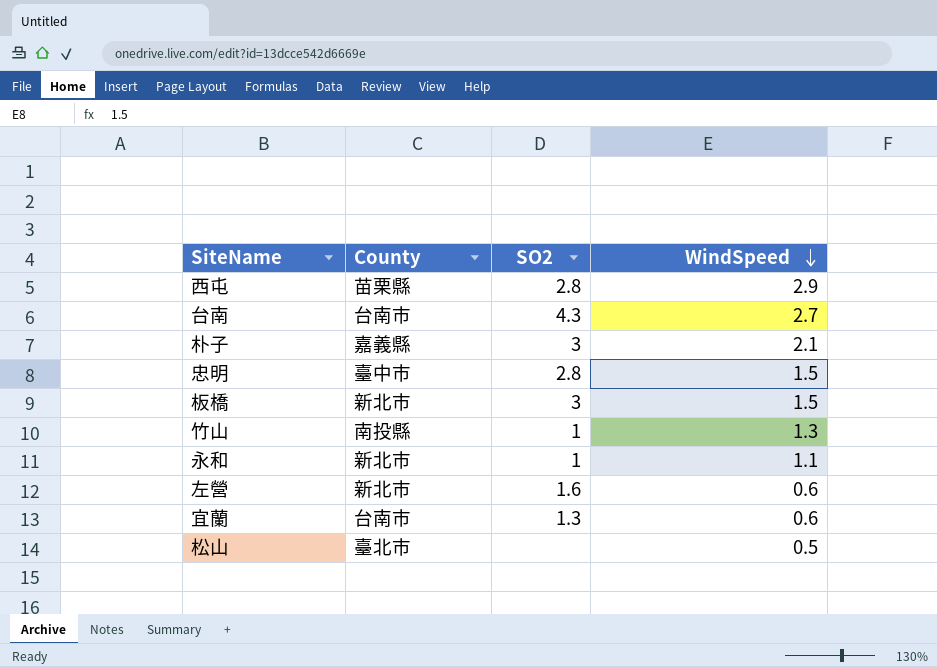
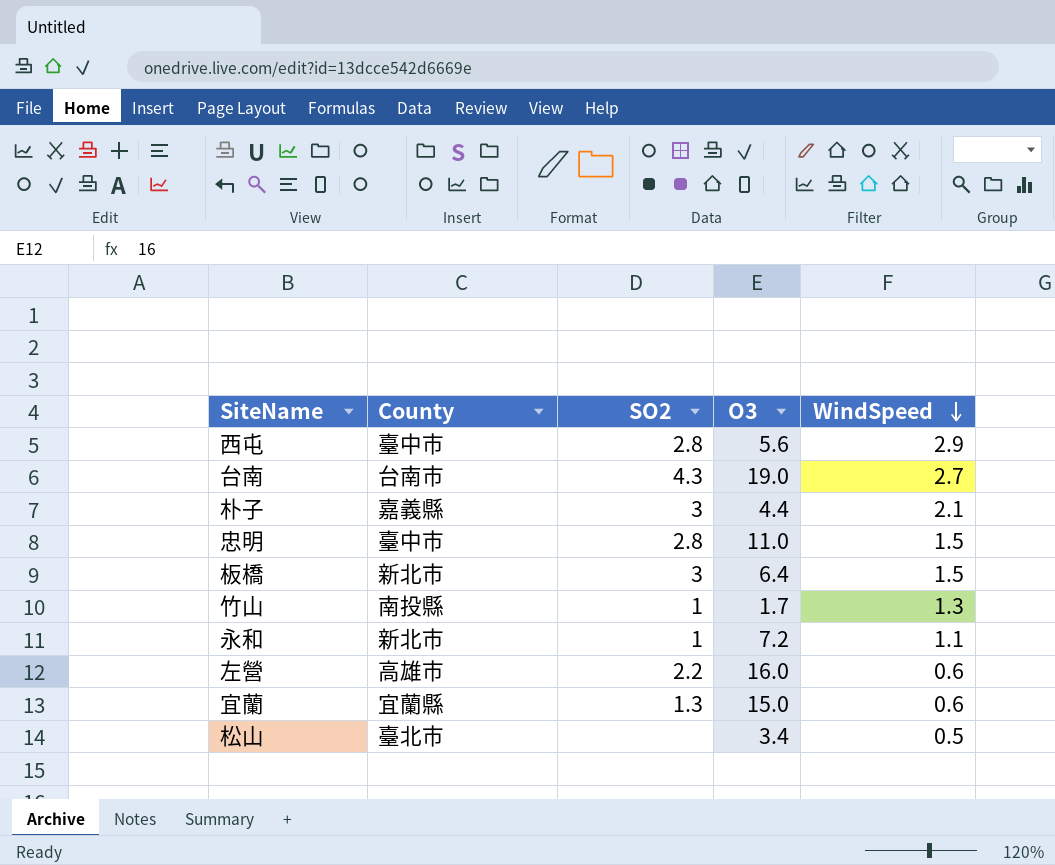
column O3 | position: none -> 4
西屯 | County: 苗栗縣 -> 臺中市
左營 | County: 新北市 -> 高雄市
左營 | SO2: 1.6 -> 2.2
宜蘭 | County: 台南市 -> 宜蘭縣

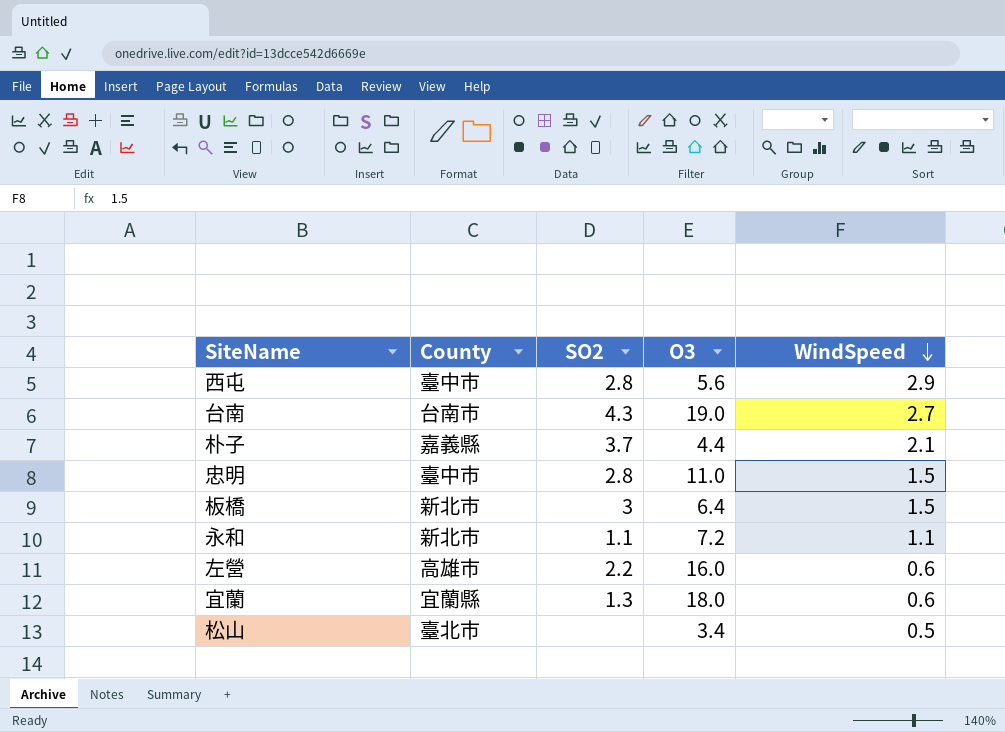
row 竹山: 南投縣 | 1 | 1.7 | 1.3 -> none
朴子 | SO2: 3 -> 3.7
永和 | SO2: 1 -> 1.1
宜蘭 | O3: 15.0 -> 18.0

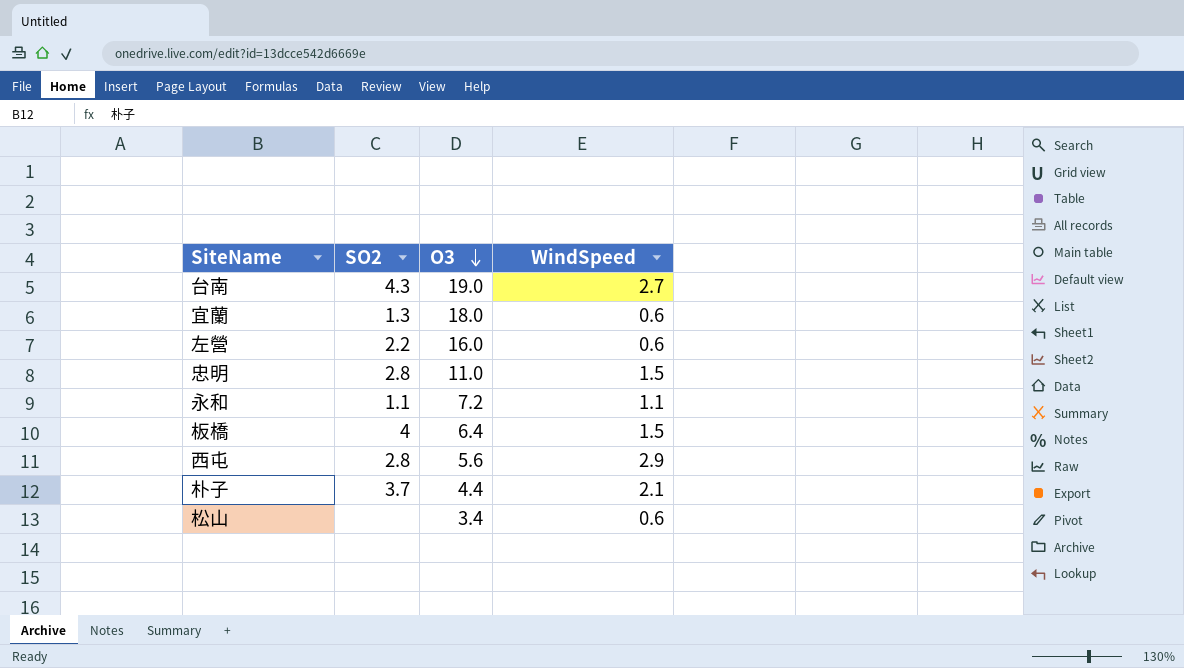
row order: WindSpeed descending -> O3 descending
column County | position: 2 -> none
板橋 | SO2: 3 -> 4
松山 | WindSpeed: 0.5 -> 0.6

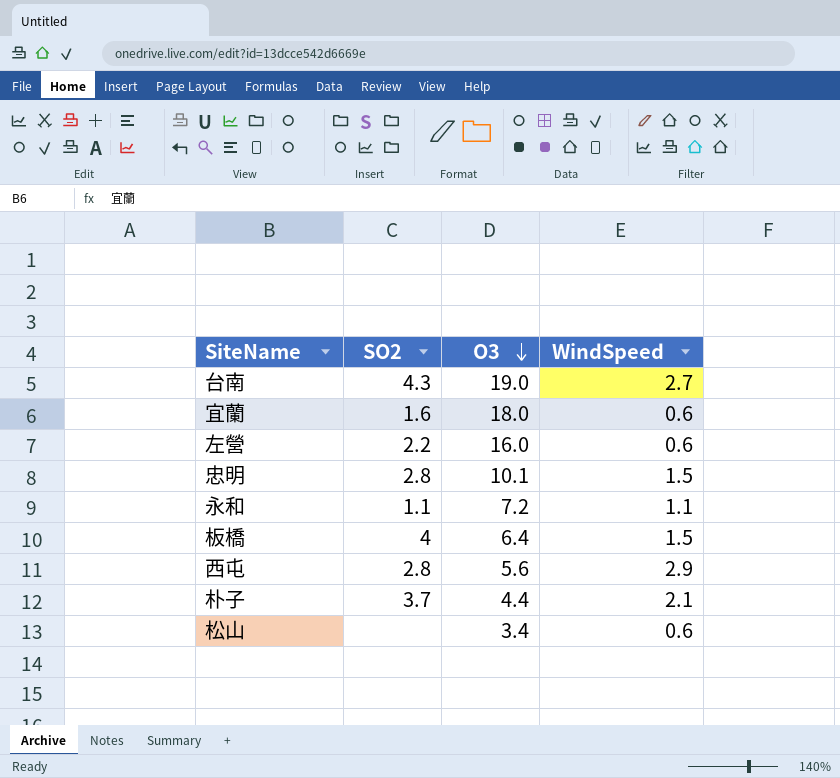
宜蘭 | SO2: 1.3 -> 1.6
忠明 | O3: 11.0 -> 10.1

